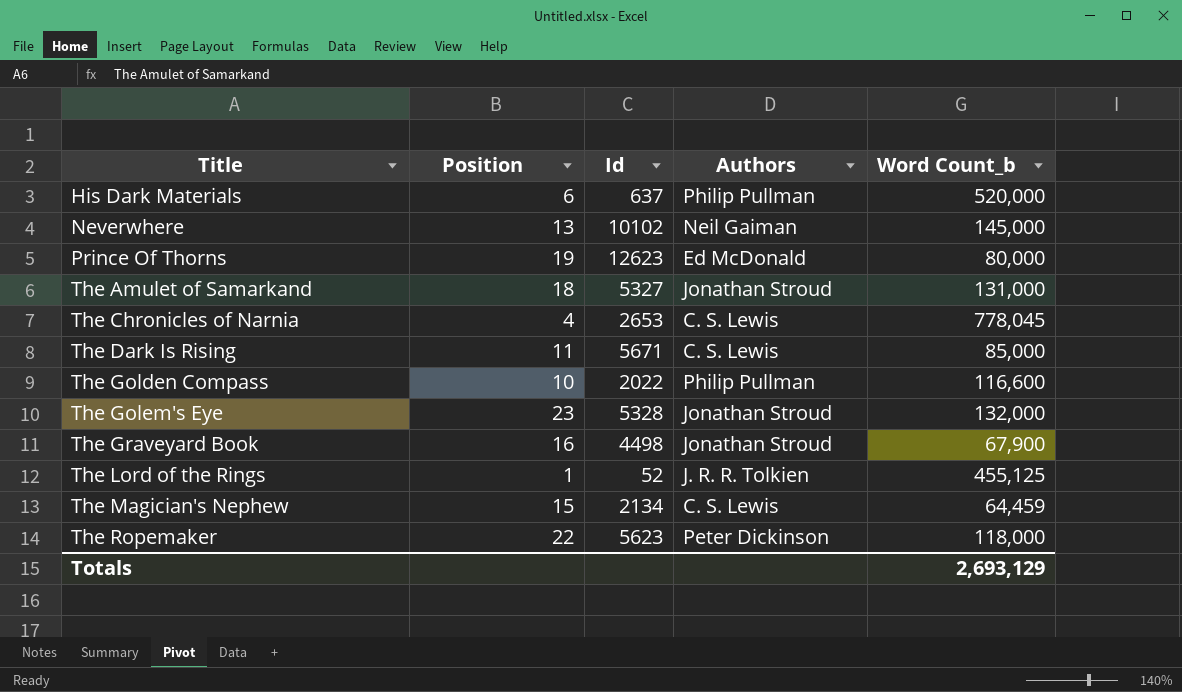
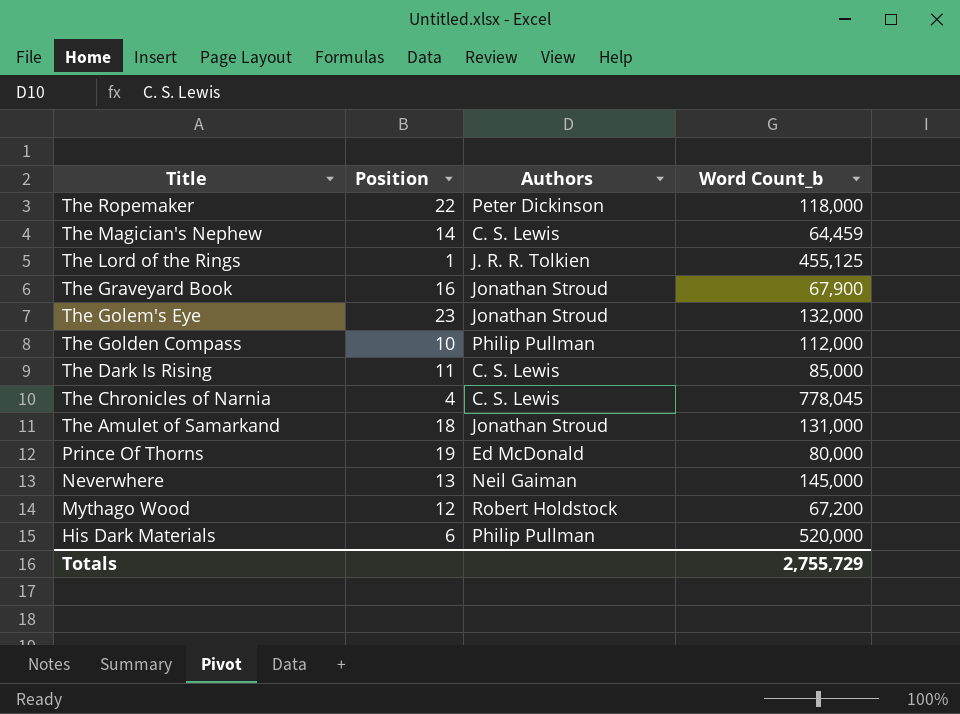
row order: Title ascending -> Title descending
column Id | position: 3 -> none
The Magician's Nephew | Position: 15 -> 14
The Golden Compass | Word Count_b: 116,600 -> 112,000
row Mythago Wood: none -> 12 | Robert Holdstock | 67,200
Totals | Word Count_b: 2,693,129 -> 2,755,729

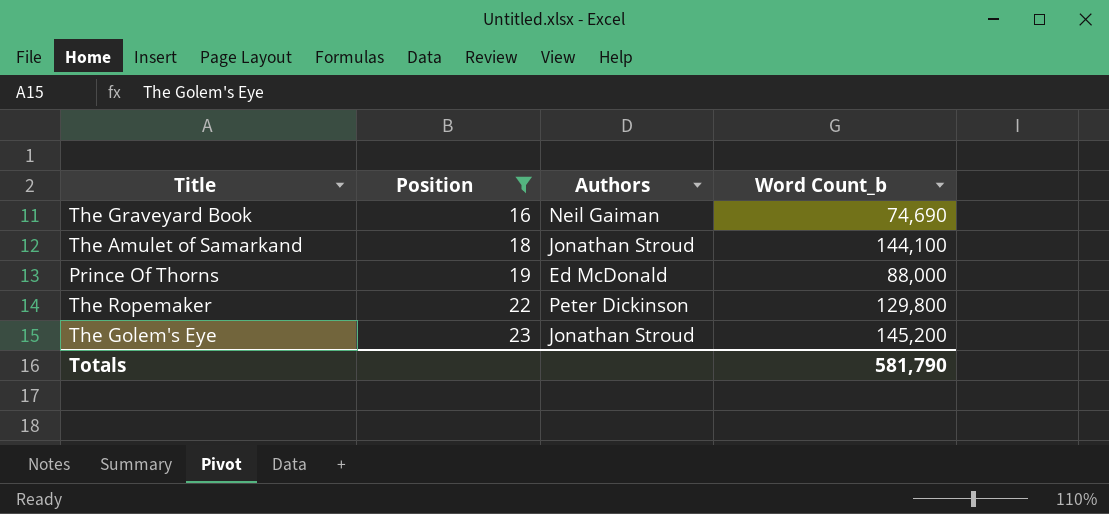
filter: none -> Position >= 16
row order: Title descending -> Position ascending
The Graveyard Book | Authors: Jonathan Stroud -> Neil Gaiman
The Graveyard Book | Word Count_b: 67,900 -> 74,690
The Amulet of Samarkand | Word Count_b: 131,000 -> 144,100
Prince Of Thorns | Word Count_b: 80,000 -> 88,000
The Ropemaker | Word Count_b: 118,000 -> 129,800
The Golem's Eye | Word Count_b: 132,000 -> 145,200
Totals | Word Count_b: 2,755,729 -> 581,790

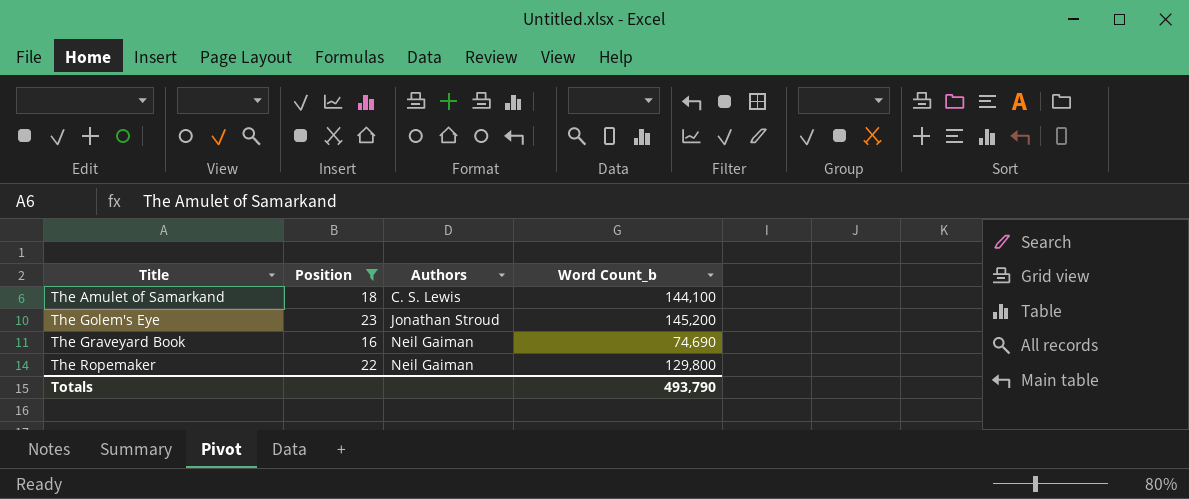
row order: Position ascending -> Title ascending
row Prince Of Thorns: 19 | Ed McDonald | 88,000 -> none
The Amulet of Samarkand | Authors: Jonathan Stroud -> C. S. Lewis
The Ropemaker | Authors: Peter Dickinson -> Neil Gaiman
Totals | Word Count_b: 581,790 -> 493,790

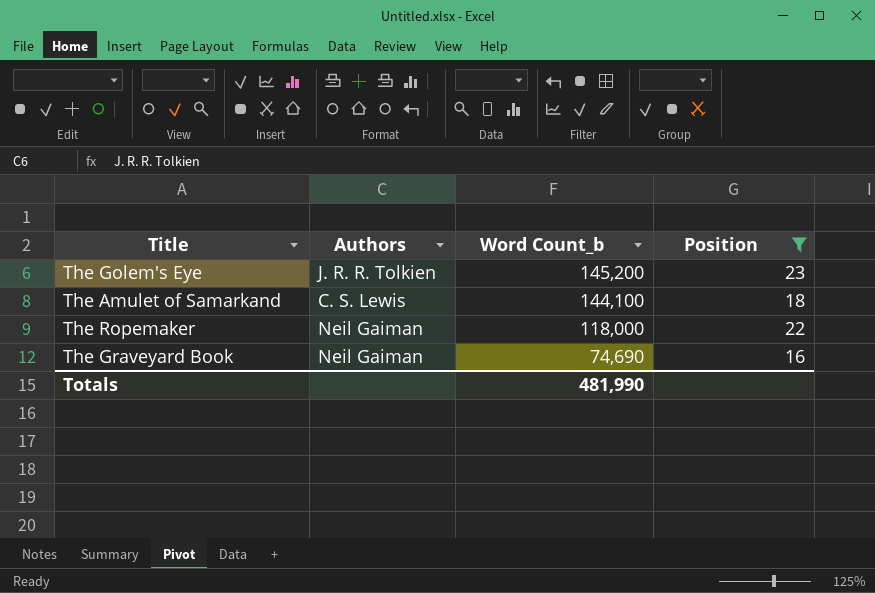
row order: Title ascending -> Word Count_b descending
column Position | position: 2 -> 4
The Golem's Eye | Authors: Jonathan Stroud -> J. R. R. Tolkien
The Ropemaker | Word Count_b: 129,800 -> 118,000
Totals | Word Count_b: 493,790 -> 481,990

